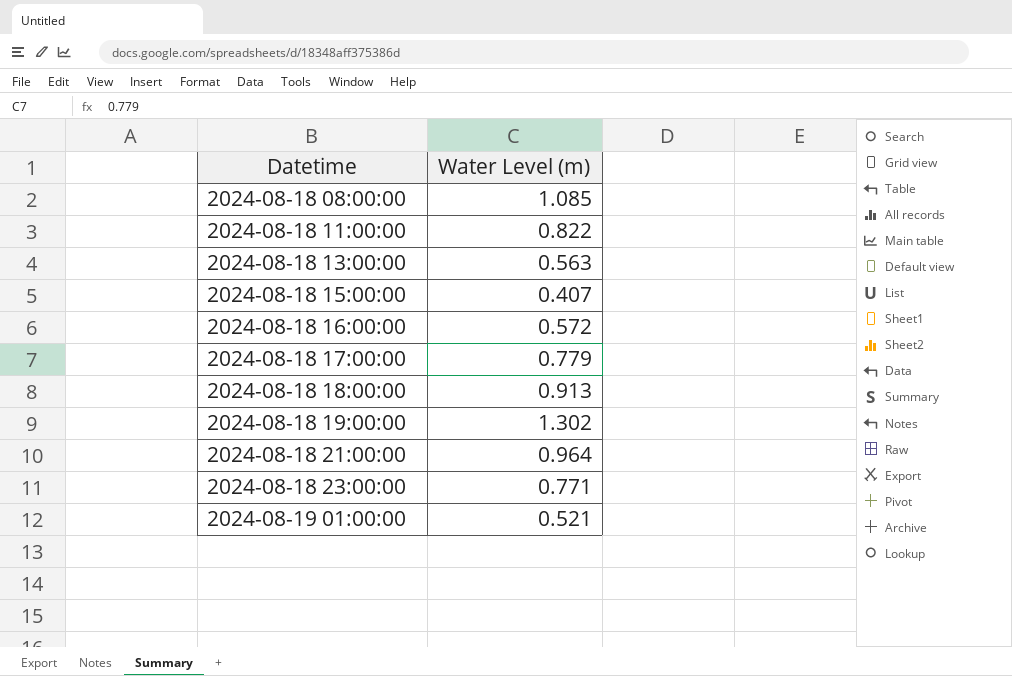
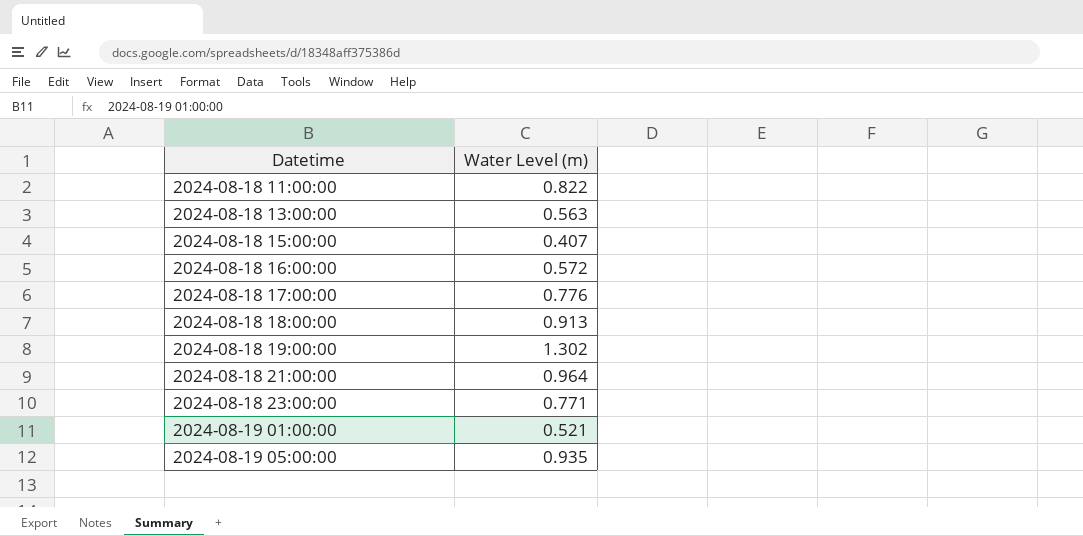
row 2024-08-18 08:00:00: 1.085 -> none
2024-08-18 17:00:00 | Water Level (m): 0.779 -> 0.776
row 2024-08-19 05:00:00: none -> 0.935

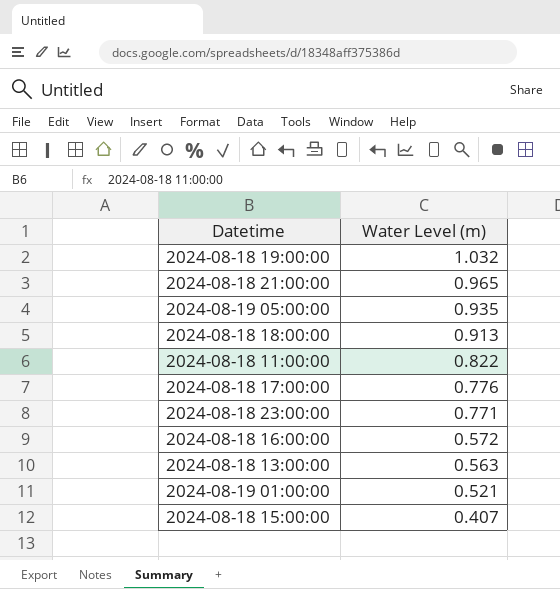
row order: Datetime ascending -> Water Level (m) descending
2024-08-18 19:00:00 | Water Level (m): 1.302 -> 1.032
2024-08-18 21:00:00 | Water Level (m): 0.964 -> 0.965

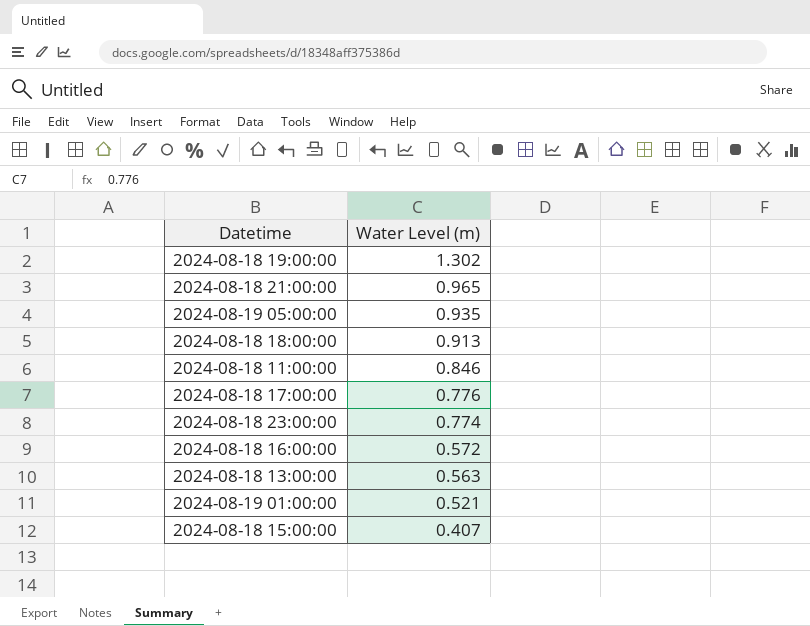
2024-08-18 19:00:00 | Water Level (m): 1.032 -> 1.302
2024-08-18 11:00:00 | Water Level (m): 0.822 -> 0.846
2024-08-18 23:00:00 | Water Level (m): 0.771 -> 0.774

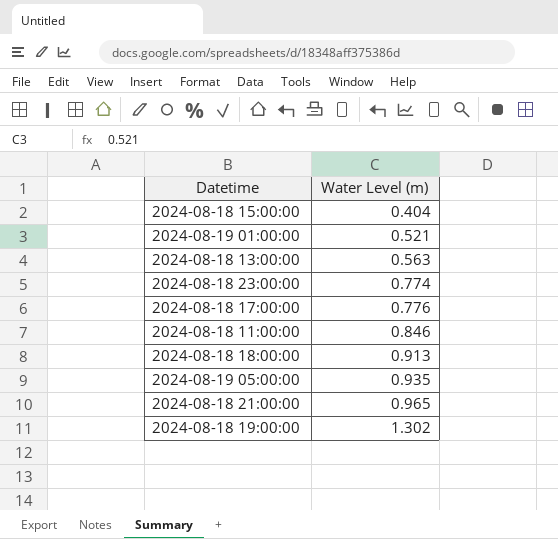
row order: Water Level (m) descending -> Water Level (m) ascending
row 2024-08-18 16:00:00: 0.572 -> none
2024-08-18 15:00:00 | Water Level (m): 0.407 -> 0.404

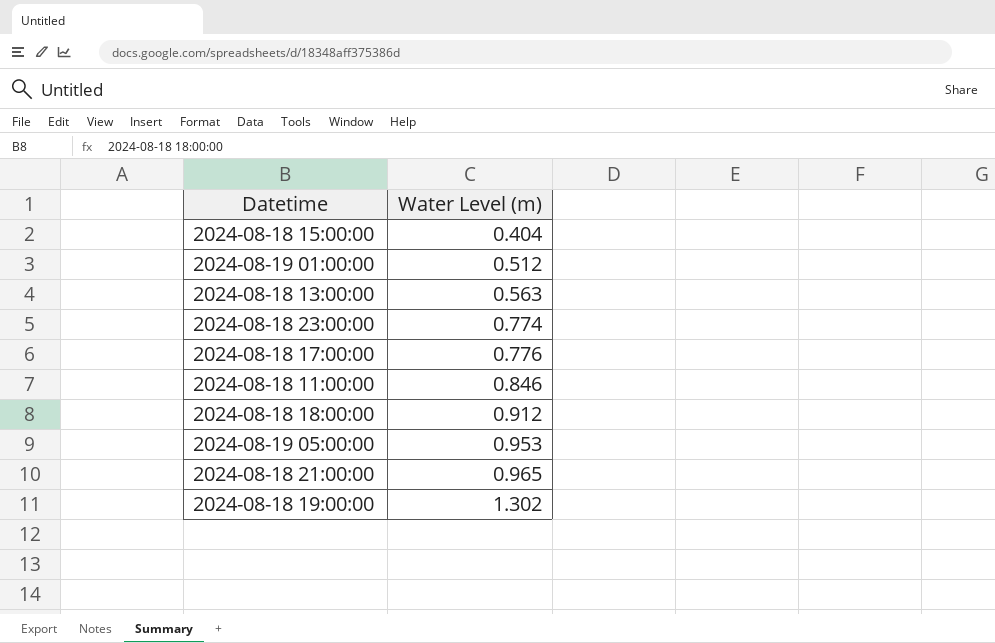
2024-08-19 01:00:00 | Water Level (m): 0.521 -> 0.512
2024-08-18 18:00:00 | Water Level (m): 0.913 -> 0.912
2024-08-19 05:00:00 | Water Level (m): 0.935 -> 0.953

